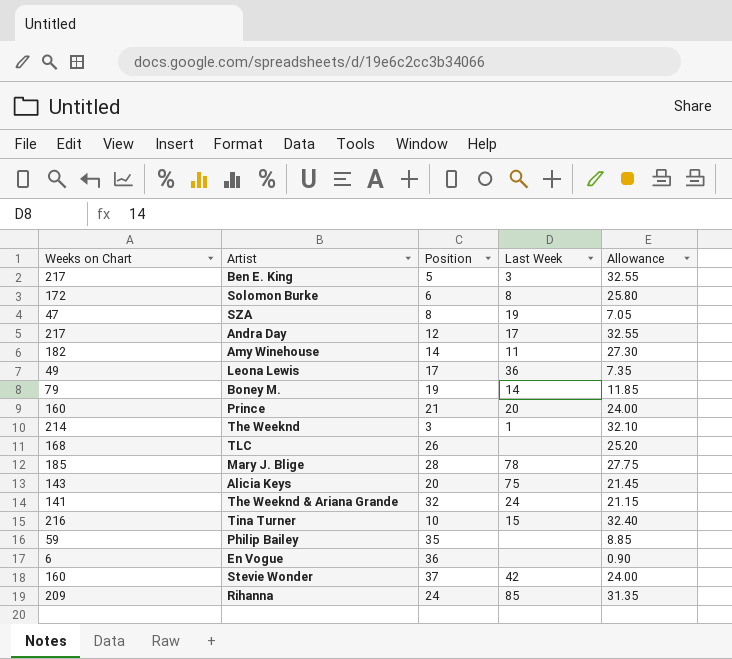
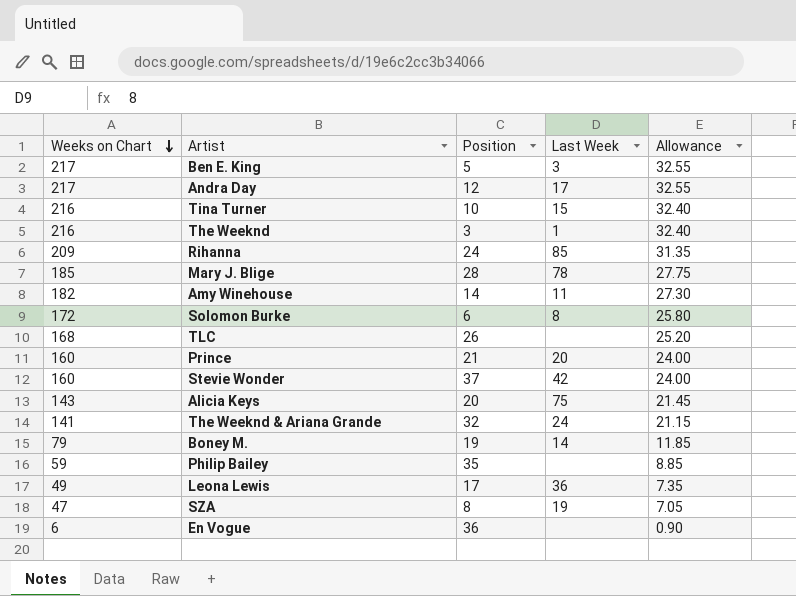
row order: none -> Weeks on Chart descending
The Weeknd | Weeks on Chart: 214 -> 216
The Weeknd | Allowance: 32.10 -> 32.40

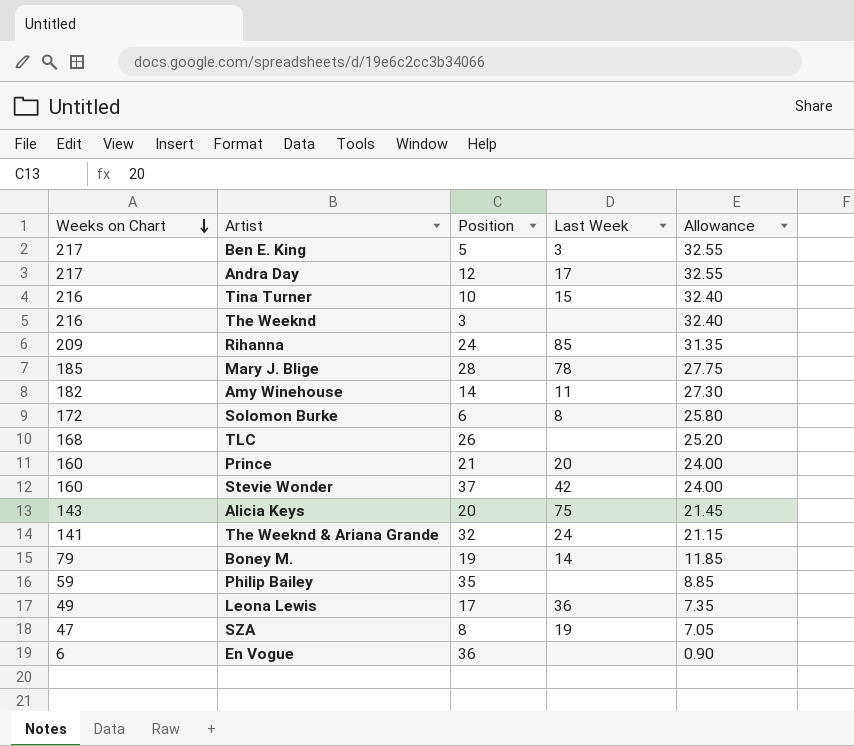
The Weeknd | Last Week: 1 -> none

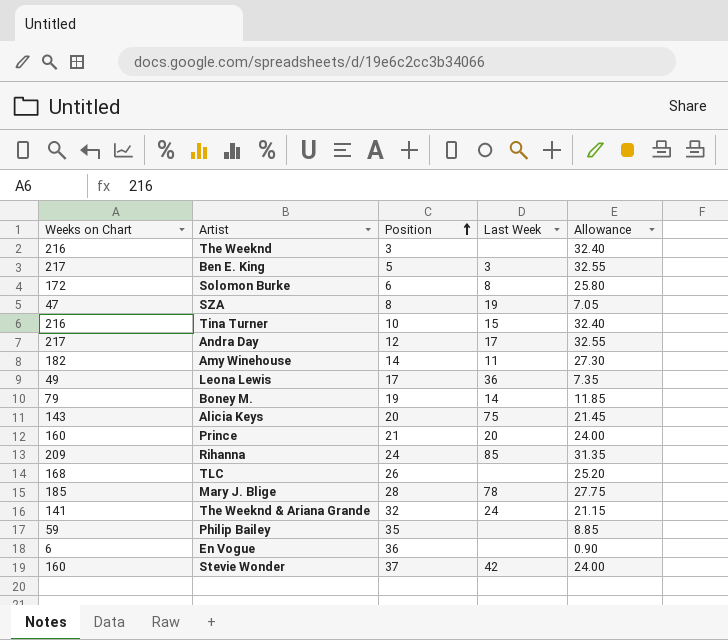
row order: Weeks on Chart descending -> Position ascending

